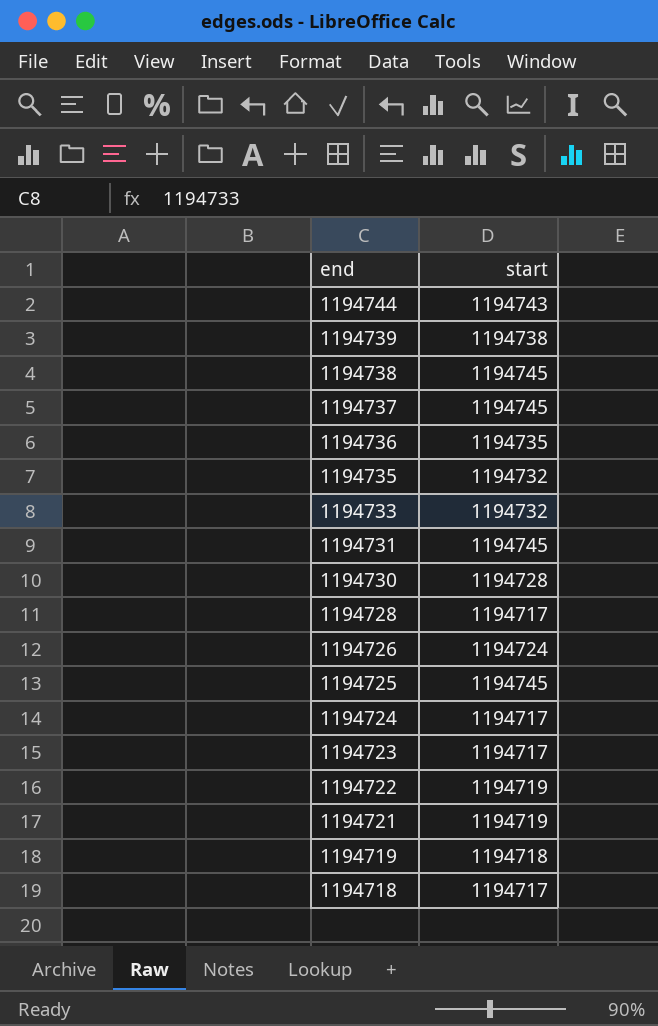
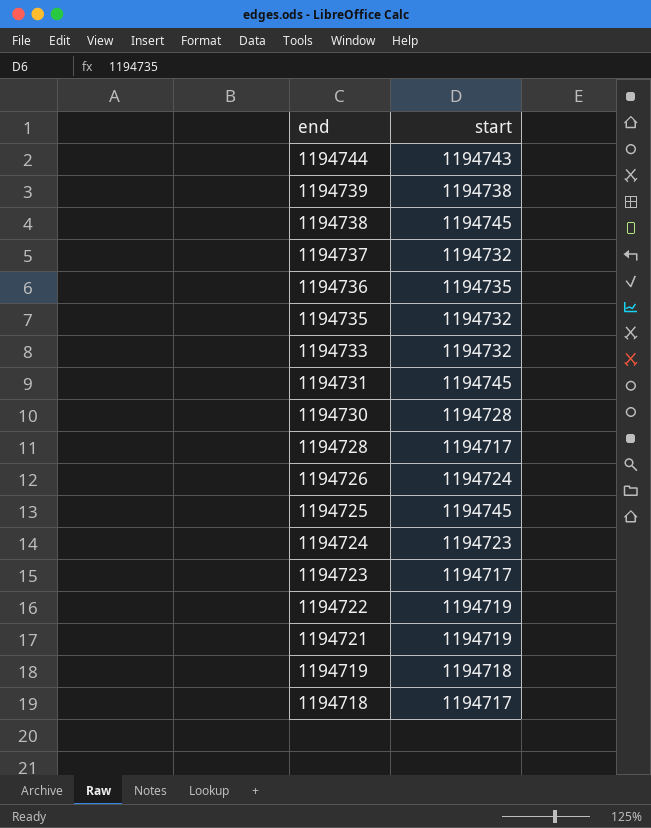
1194737 | start: 1194745 -> 1194732
1194724 | start: 1194717 -> 1194723

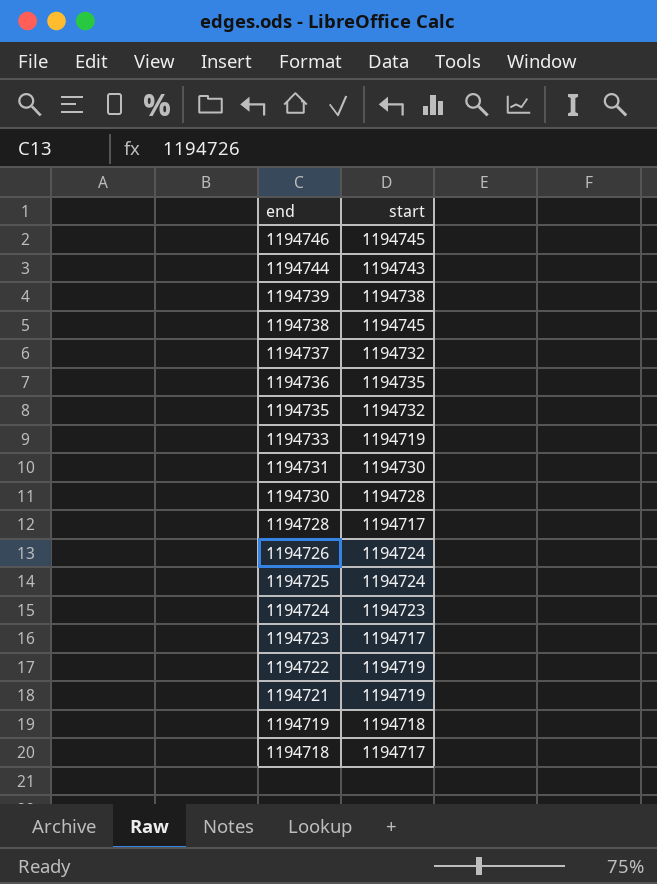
row 1194746: none -> 1194745
1194733 | start: 1194732 -> 1194719
1194731 | start: 1194745 -> 1194730
1194725 | start: 1194745 -> 1194724

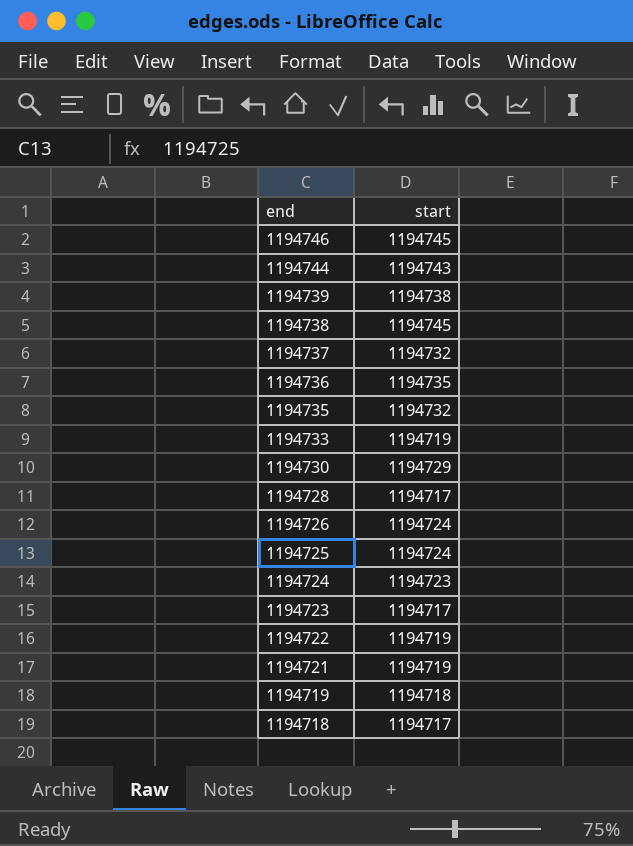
row 1194731: 1194730 -> none
1194730 | start: 1194728 -> 1194729

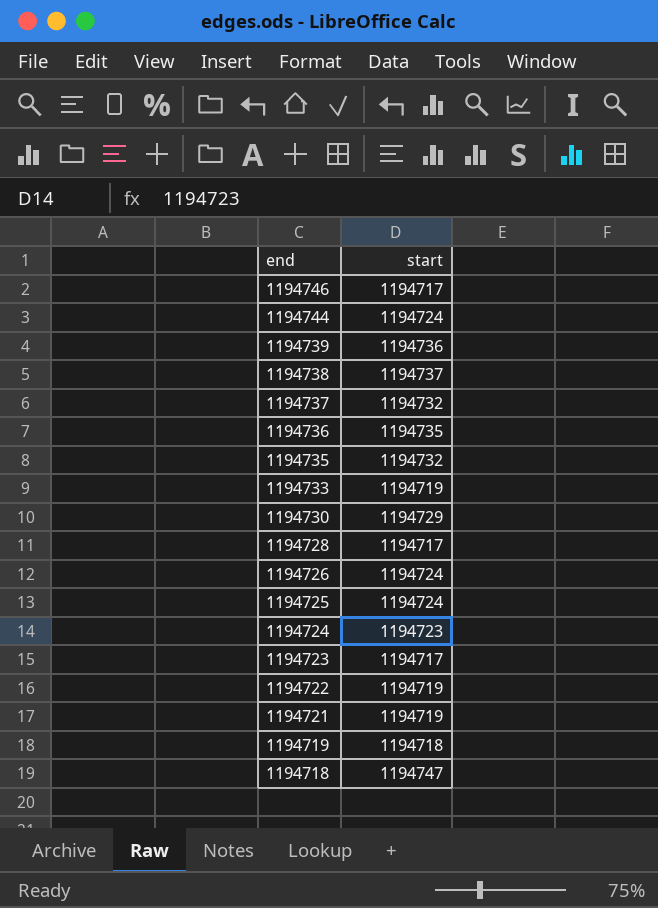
1194746 | start: 1194745 -> 1194717
1194744 | start: 1194743 -> 1194724
1194739 | start: 1194738 -> 1194736
1194738 | start: 1194745 -> 1194737
1194718 | start: 1194717 -> 1194747

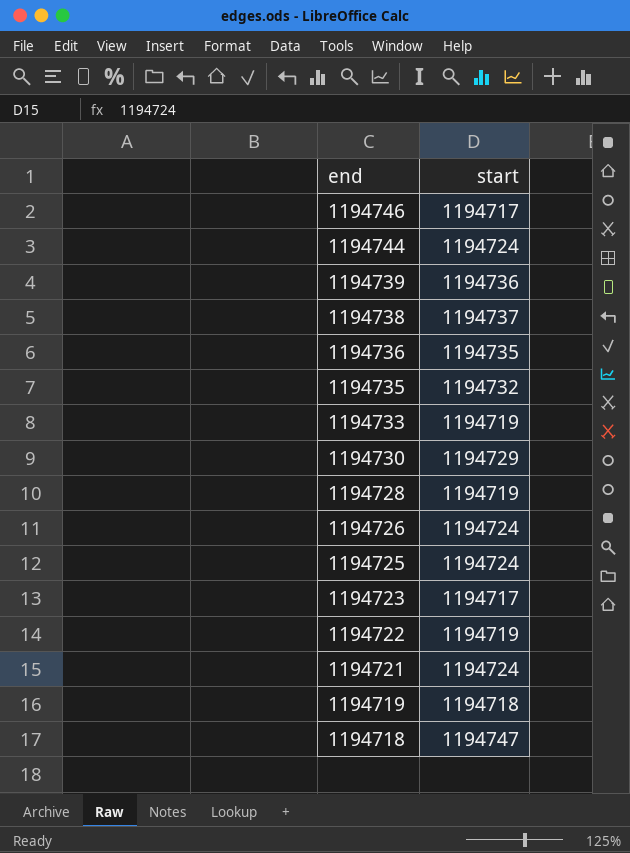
row 1194737: 1194732 -> none
row 1194724: 1194723 -> none
1194728 | start: 1194717 -> 1194719
1194721 | start: 1194719 -> 1194724

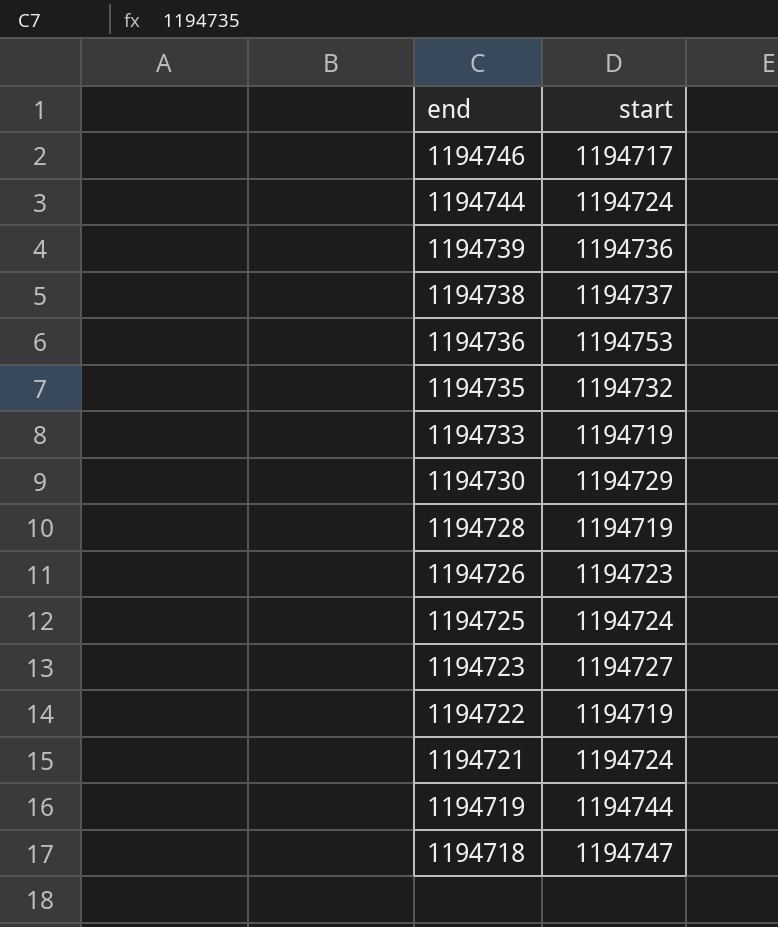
1194736 | start: 1194735 -> 1194753
1194726 | start: 1194724 -> 1194723
1194723 | start: 1194717 -> 1194727
1194719 | start: 1194718 -> 1194744

